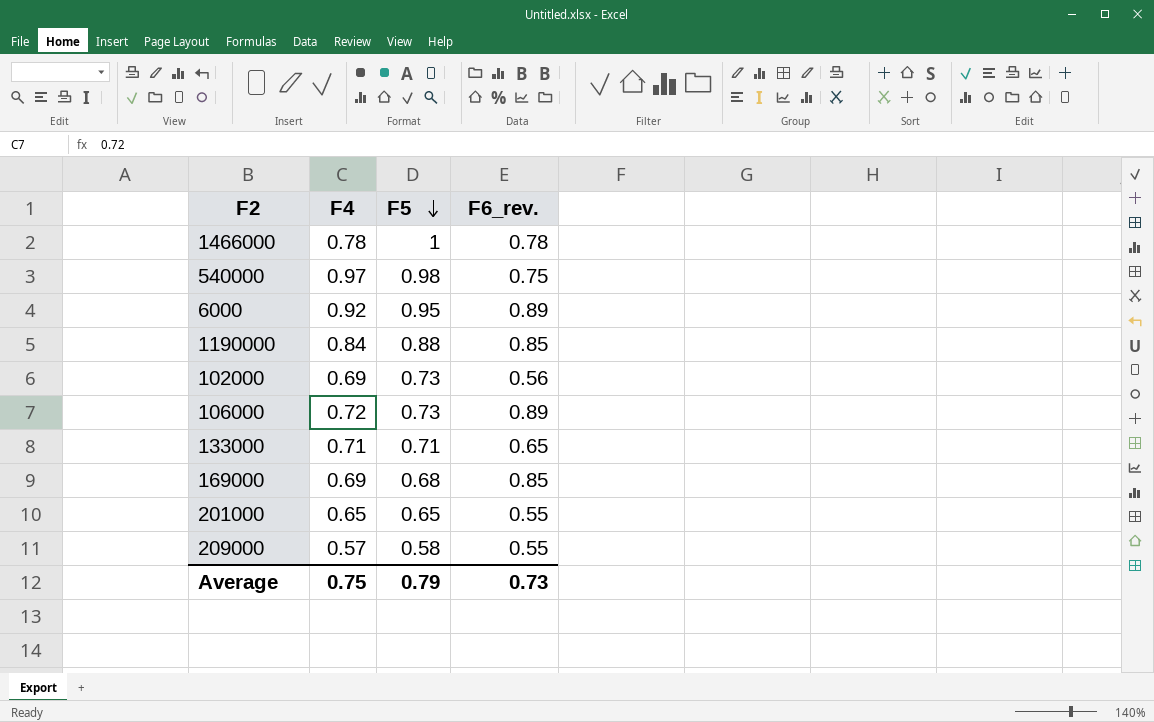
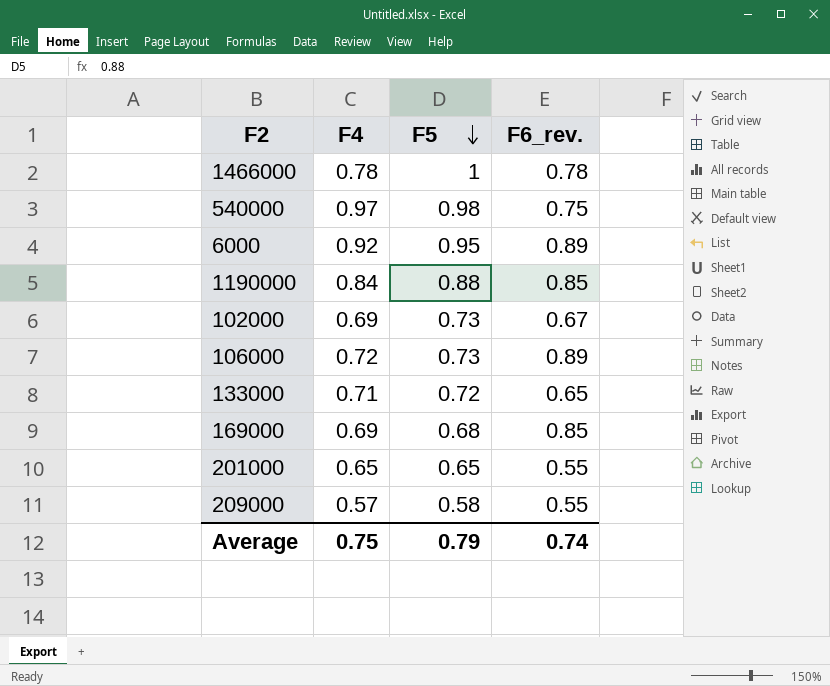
102000 | F6_rev.: 0.56 -> 0.67
133000 | F5: 0.71 -> 0.72
Average | F6_rev.: 0.73 -> 0.74

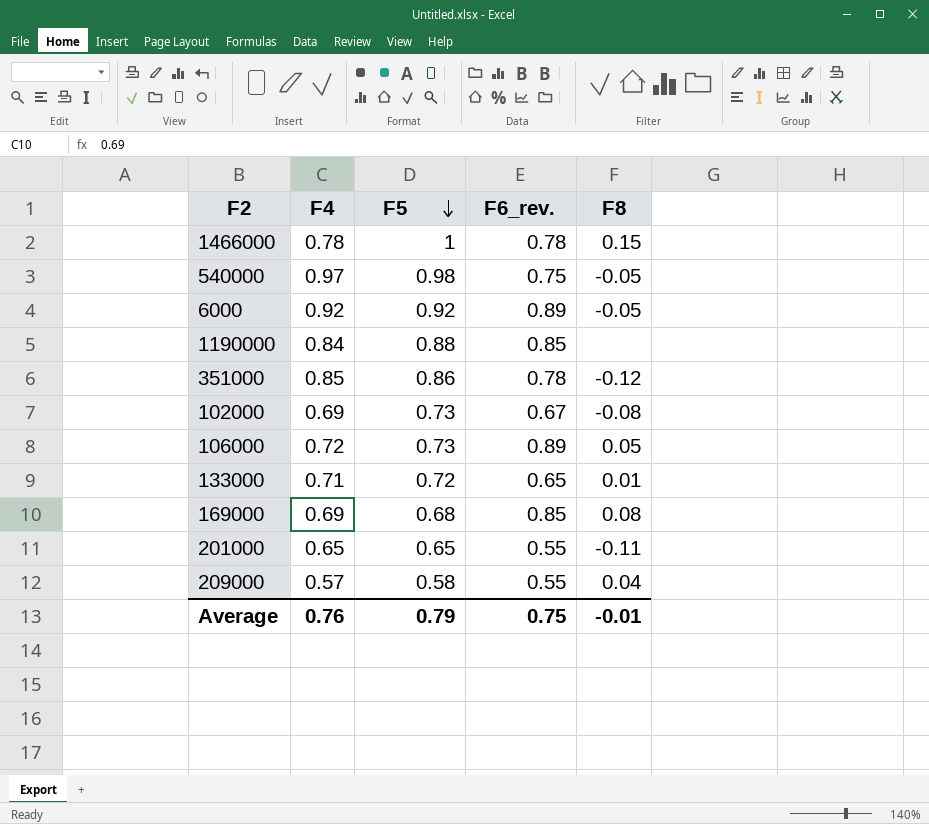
column F8 | position: none -> 5
6000 | F5: 0.95 -> 0.92
row 351000: none -> 0.85 | 0.86 | 0.78 | -0.12
Average | F4: 0.75 -> 0.76
Average | F6_rev.: 0.74 -> 0.75

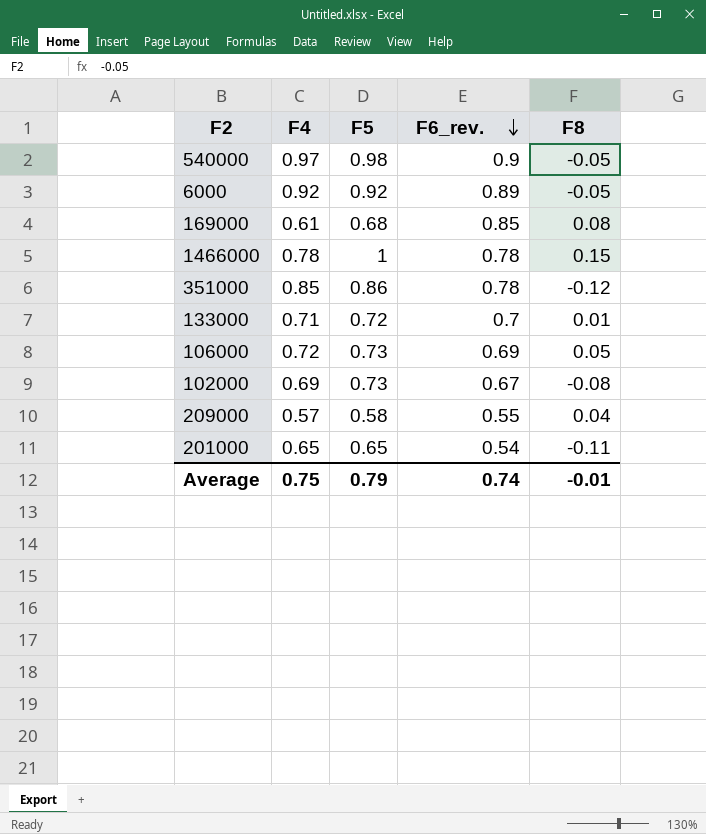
row order: F5 descending -> F6_rev. descending
row 1190000: 0.84 | 0.88 | 0.85 | none -> none
540000 | F6_rev.: 0.75 -> 0.9
169000 | F4: 0.69 -> 0.61
133000 | F6_rev.: 0.65 -> 0.7
106000 | F6_rev.: 0.89 -> 0.69
201000 | F6_rev.: 0.55 -> 0.54
Average | F4: 0.76 -> 0.75
Average | F6_rev.: 0.75 -> 0.74

